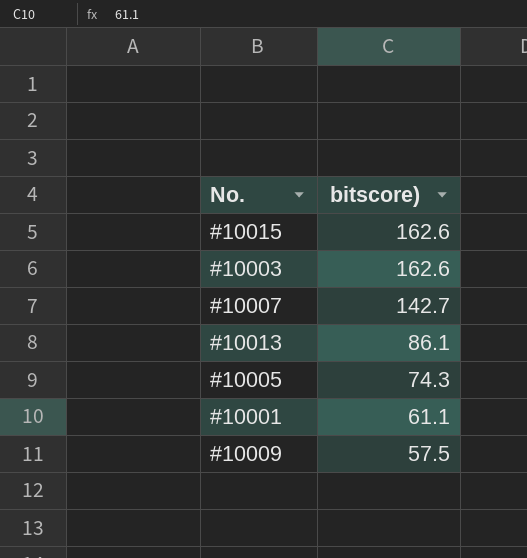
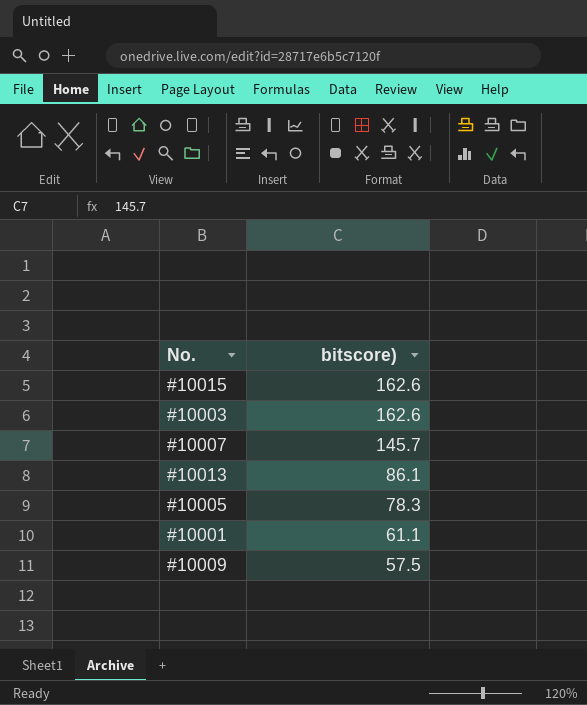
#10007 | bitscore): 142.7 -> 145.7
#10005 | bitscore): 74.3 -> 78.3

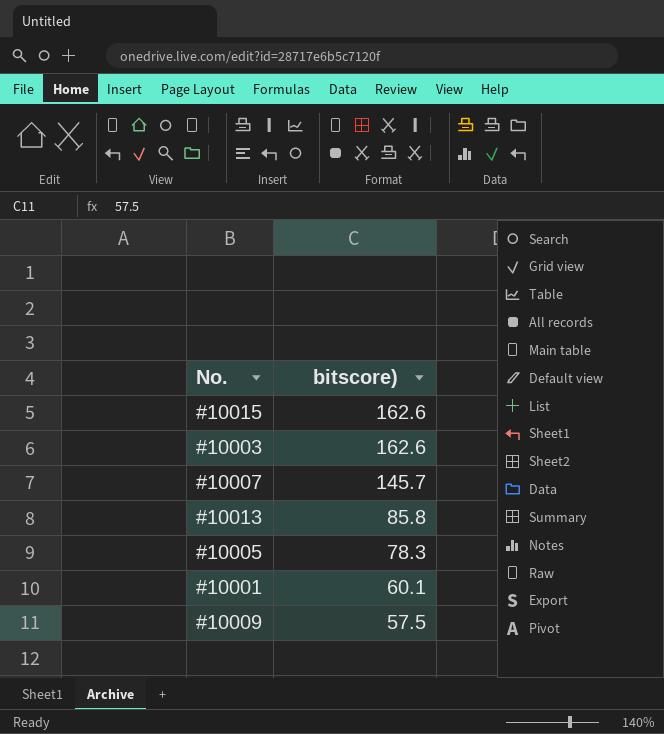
#10013 | bitscore): 86.1 -> 85.8
#10001 | bitscore): 61.1 -> 60.1

